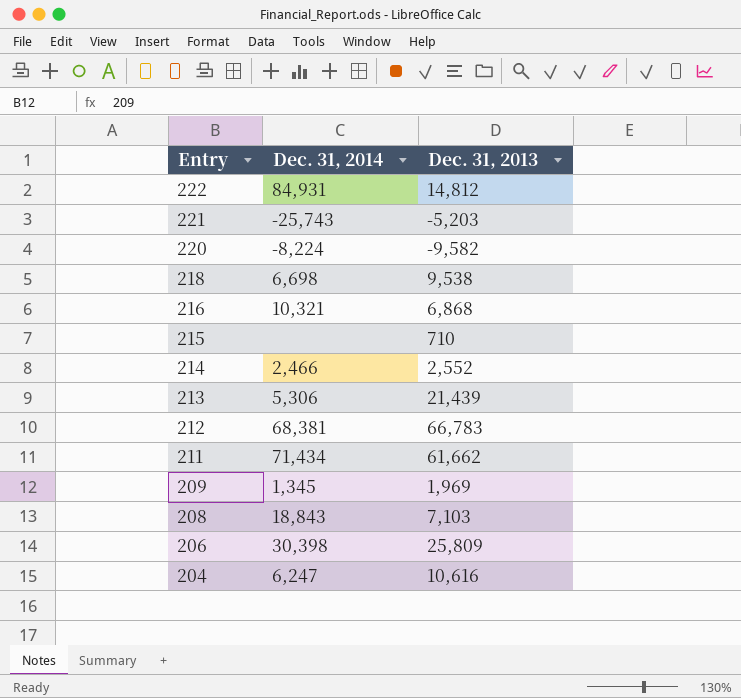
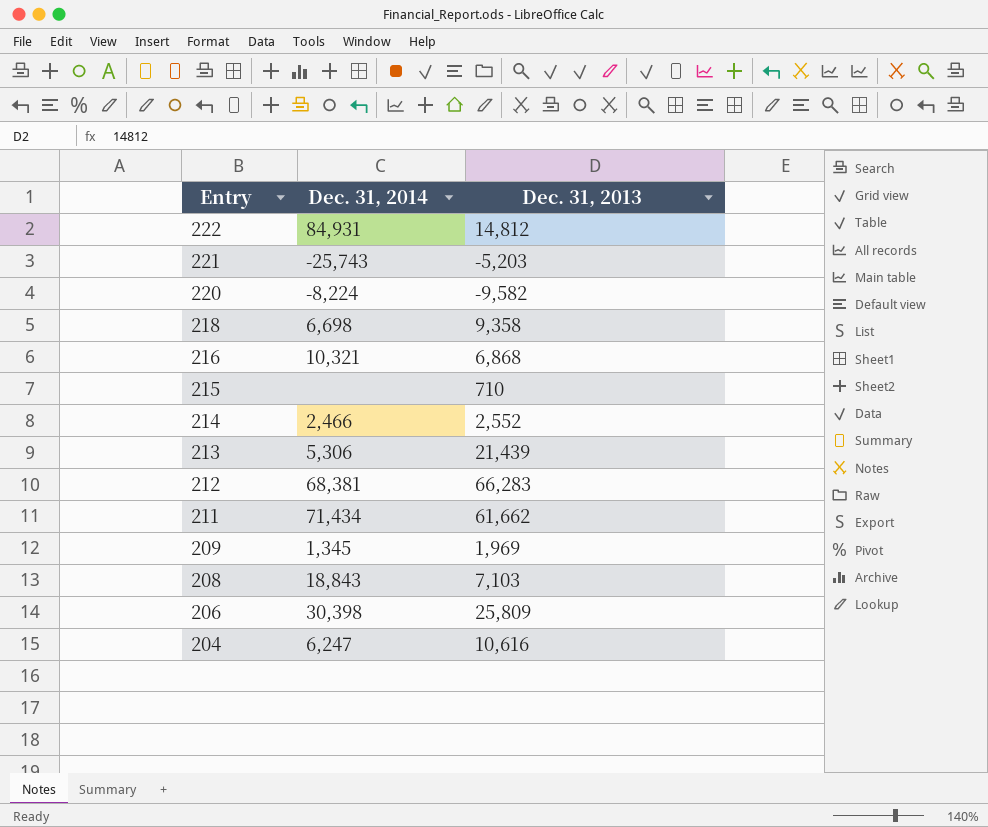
218 | Dec. 31, 2013: 9,538 -> 9,358
212 | Dec. 31, 2013: 66,783 -> 66,283

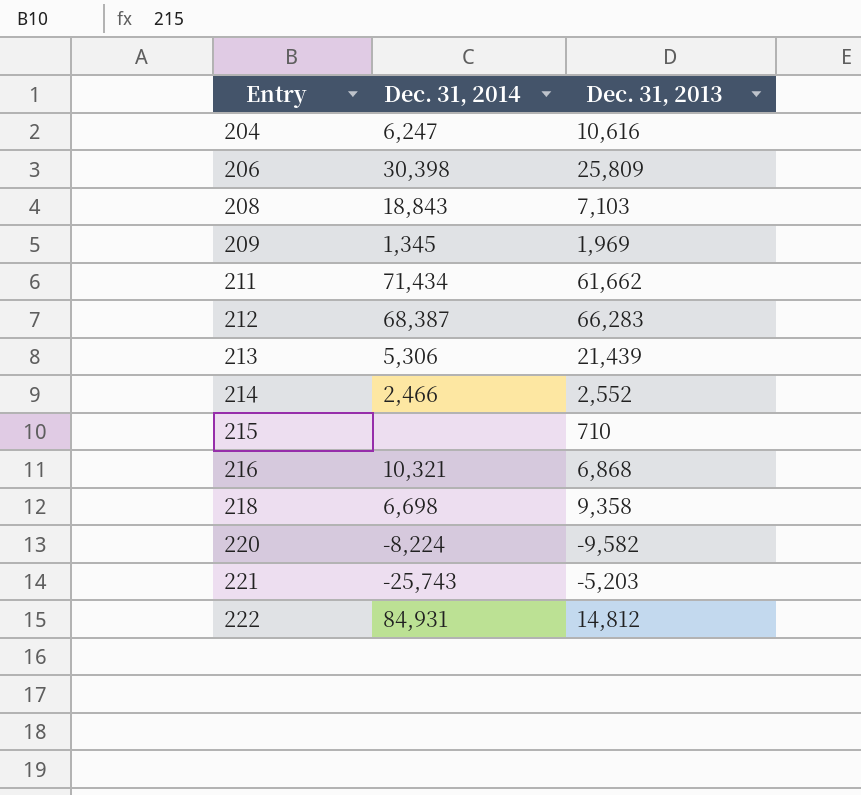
row order: Entry descending -> Entry ascending
212 | Dec. 31, 2014: 68,381 -> 68,387

